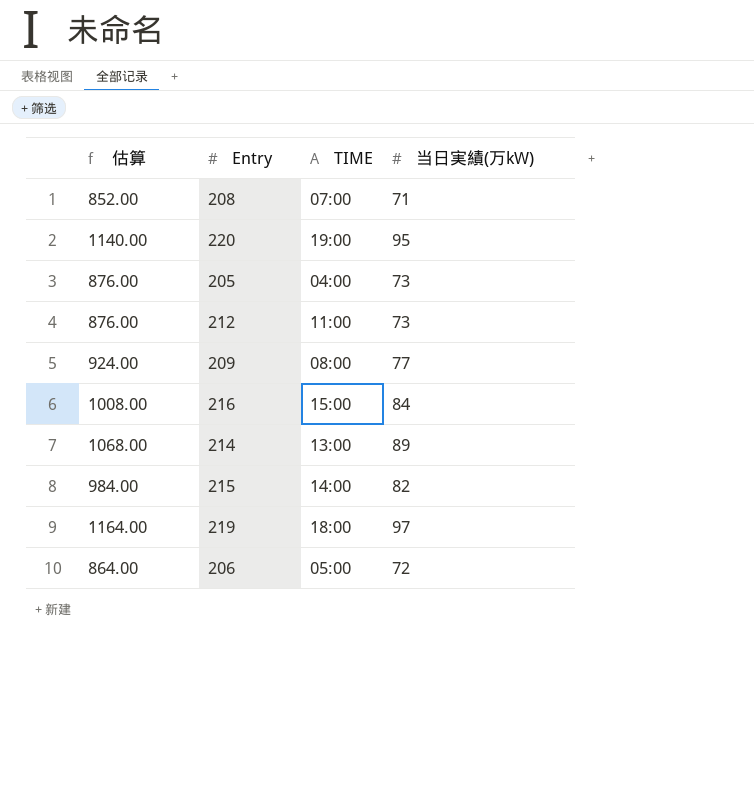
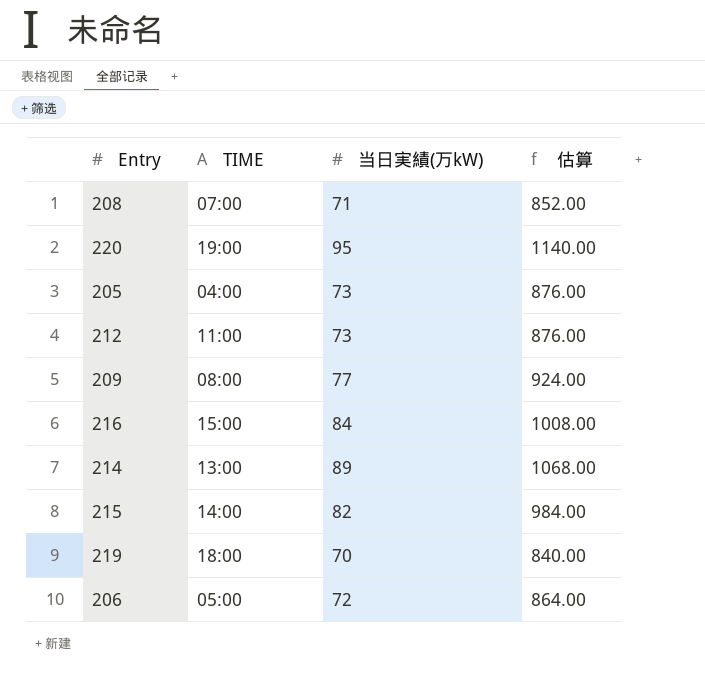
column 估算 | position: 1 -> 4
219 | 当日実績(万kW): 97 -> 70
219 | 估算: 1164.00 -> 840.00

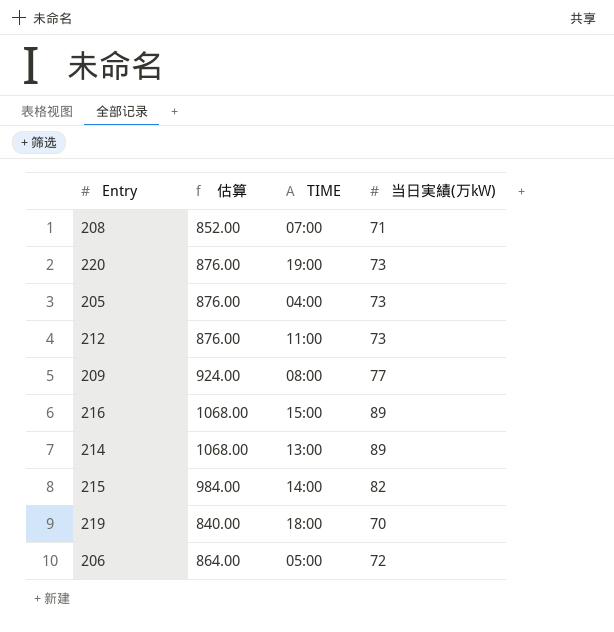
column 估算 | position: 4 -> 2
220 | 估算: 1140.00 -> 876.00
220 | 当日実績(万kW): 95 -> 73
216 | 估算: 1008.00 -> 1068.00
216 | 当日実績(万kW): 84 -> 89

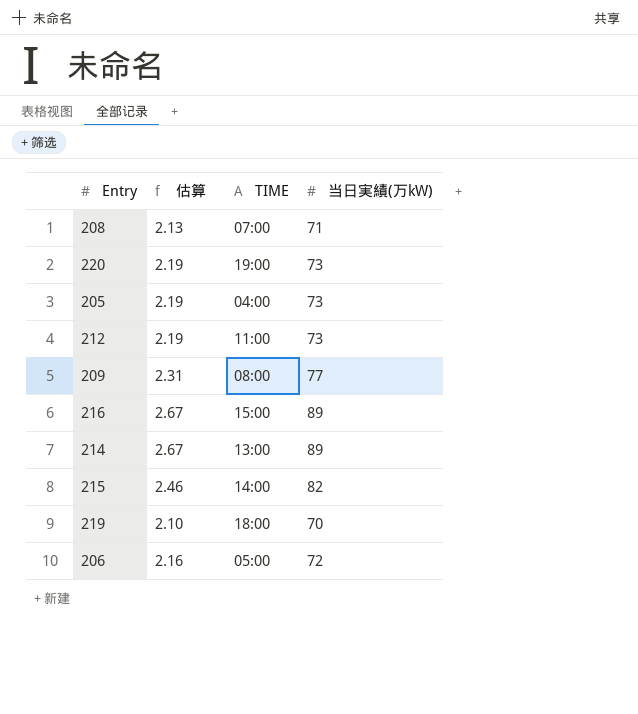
column 估算 | formula: [当日実績(万kW)] * 12 -> [当日実績(万kW)] * 0.03

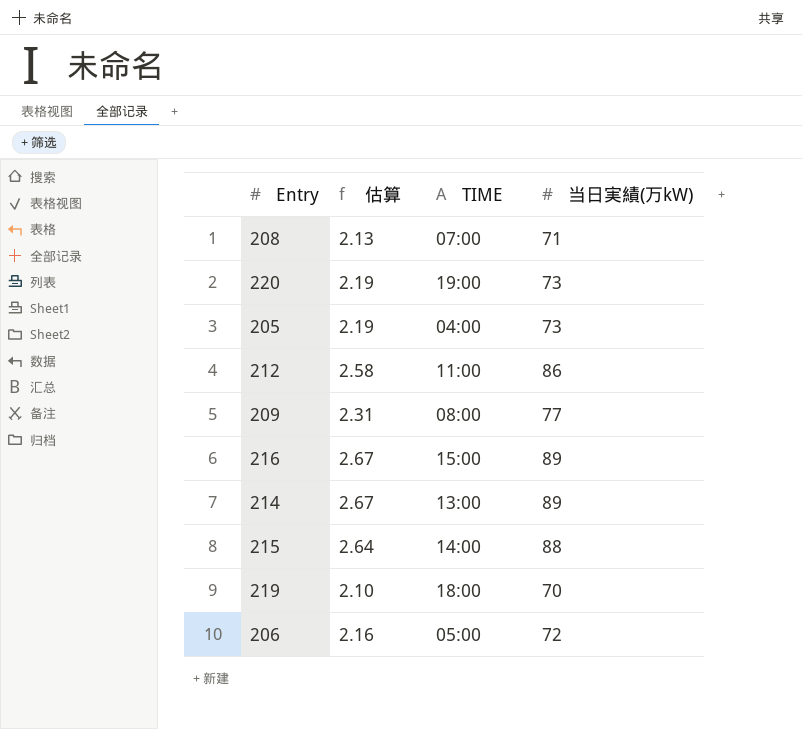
212 | 估算: 2.19 -> 2.58
212 | 当日実績(万kW): 73 -> 86
215 | 估算: 2.46 -> 2.64
215 | 当日実績(万kW): 82 -> 88

